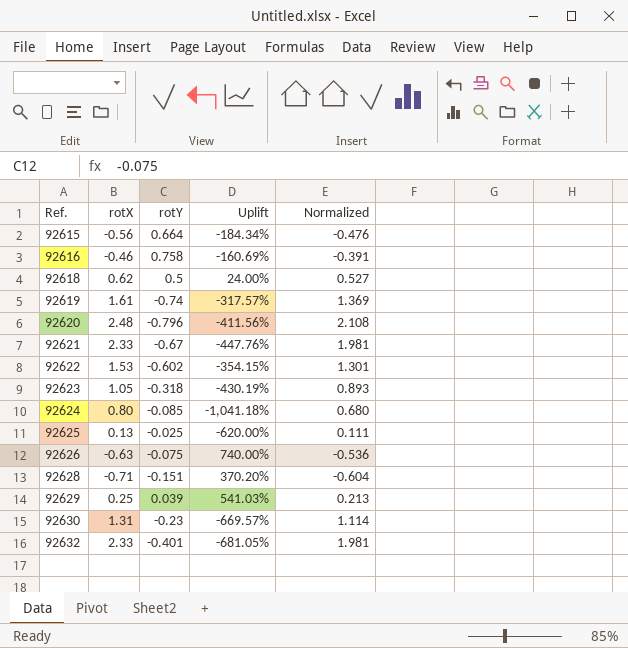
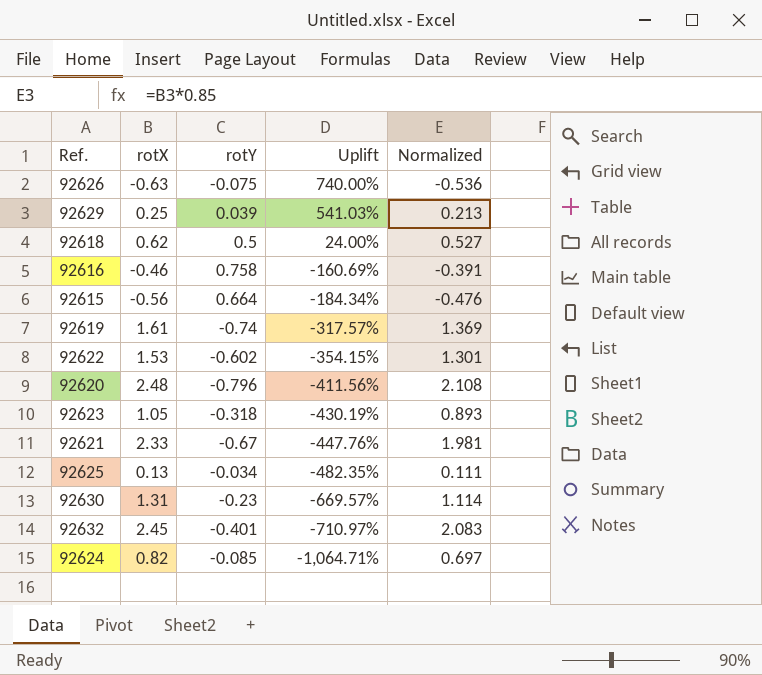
row order: Ref. ascending -> Uplift descending
row 92628: -0.71 | -0.151 | 370.20% | -0.604 -> none
92625 | rotY: -0.025 -> -0.034
92625 | Uplift: -620.00% -> -482.35%
92632 | rotX: 2.33 -> 2.45
92632 | Uplift: -681.05% -> -710.97%
92632 | Normalized: 1.981 -> 2.083
92624 | rotX: 0.80 -> 0.82
92624 | Uplift: -1,041.18% -> -1,064.71%
92624 | Normalized: 0.680 -> 0.697

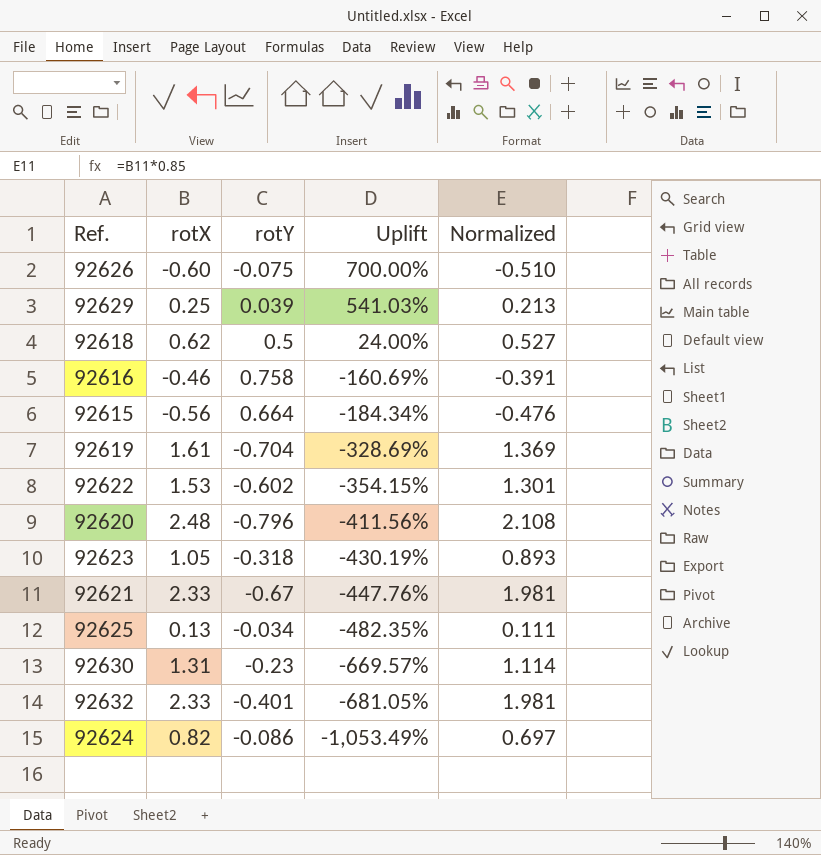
92626 | rotX: -0.63 -> -0.60
92626 | Uplift: 740.00% -> 700.00%
92626 | Normalized: -0.536 -> -0.510
92619 | rotY: -0.74 -> -0.704
92619 | Uplift: -317.57% -> -328.69%
92632 | rotX: 2.45 -> 2.33
92632 | Uplift: -710.97% -> -681.05%
92632 | Normalized: 2.083 -> 1.981
92624 | rotY: -0.085 -> -0.086
92624 | Uplift: -1,064.71% -> -1,053.49%

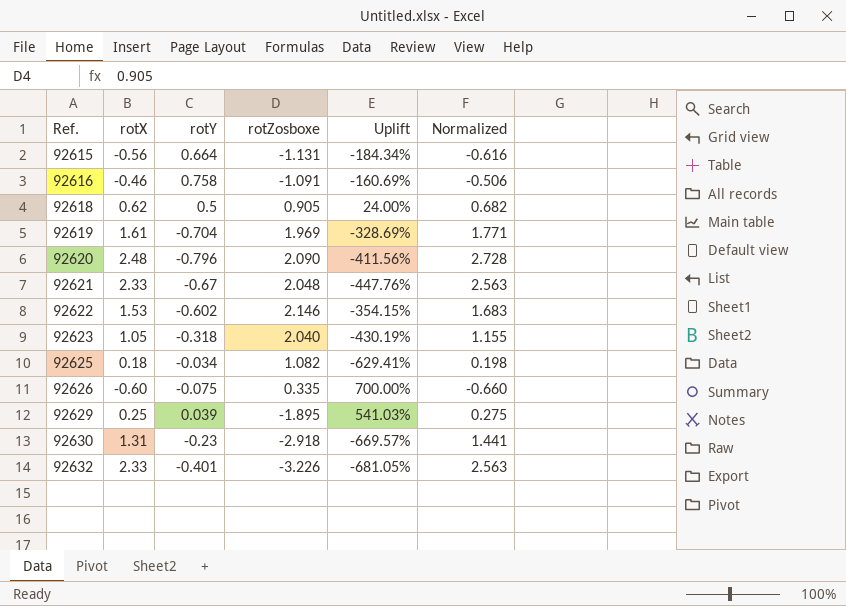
row order: Uplift descending -> Ref. ascending
column rotZosboxe | position: none -> 4
column Normalized | formula: [rotX] * 0.85 -> [rotX] * 1.1
row 92624: 0.82 | -0.086 | -1,053.49% | 0.697 -> none
92625 | rotX: 0.13 -> 0.18
92625 | Uplift: -482.35% -> -629.41%

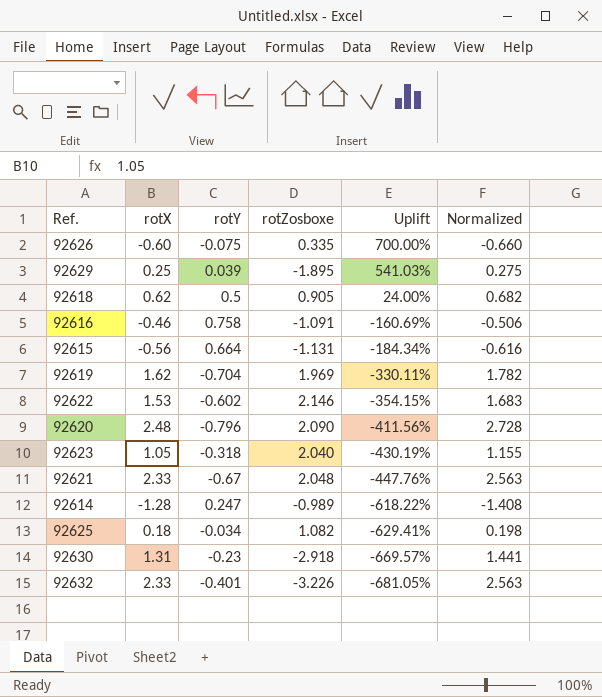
row order: Ref. ascending -> Uplift descending
92619 | rotX: 1.61 -> 1.62
92619 | Uplift: -328.69% -> -330.11%
92619 | Normalized: 1.771 -> 1.782
row 92614: none -> -1.28 | 0.247 | -0.989 | -618.22% | -1.408

